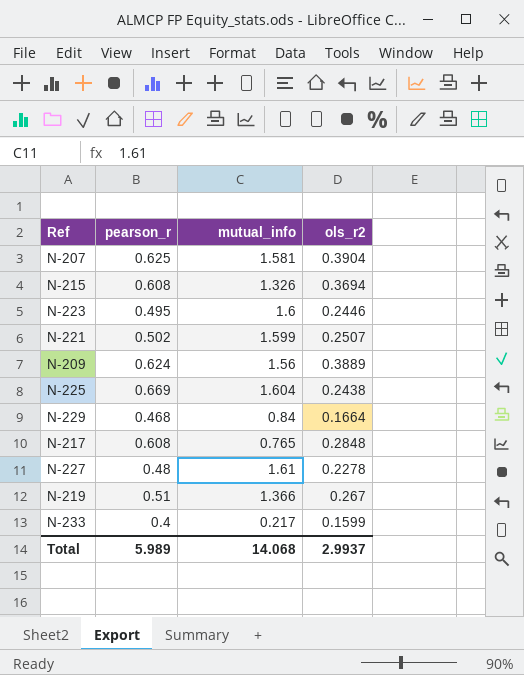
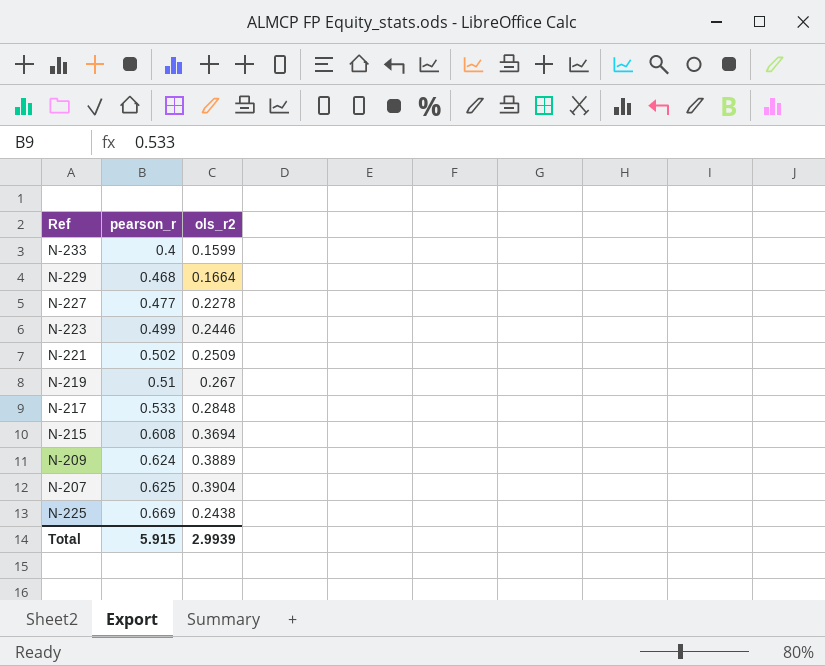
row order: none -> pearson_r ascending
column mutual_info | position: 3 -> none
N-227 | pearson_r: 0.48 -> 0.477
N-223 | pearson_r: 0.495 -> 0.499
N-221 | ols_r2: 0.2507 -> 0.2509
N-217 | pearson_r: 0.608 -> 0.533
Total | pearson_r: 5.989 -> 5.915
Total | ols_r2: 2.9937 -> 2.9939

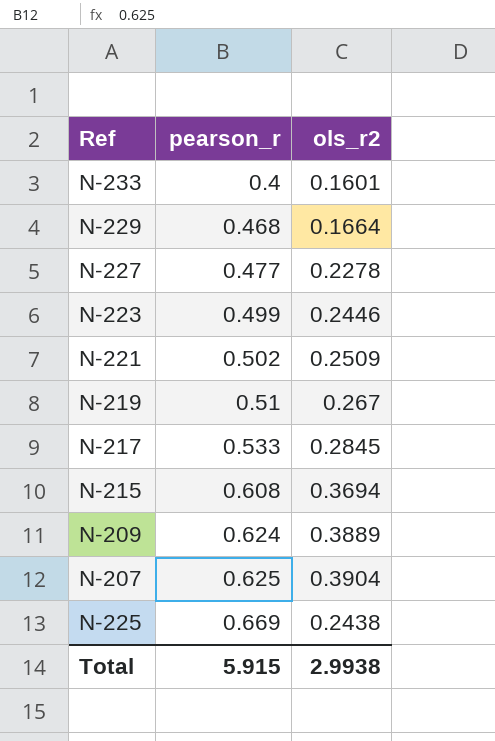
N-233 | ols_r2: 0.1599 -> 0.1601
N-217 | ols_r2: 0.2848 -> 0.2845
Total | ols_r2: 2.9939 -> 2.9938

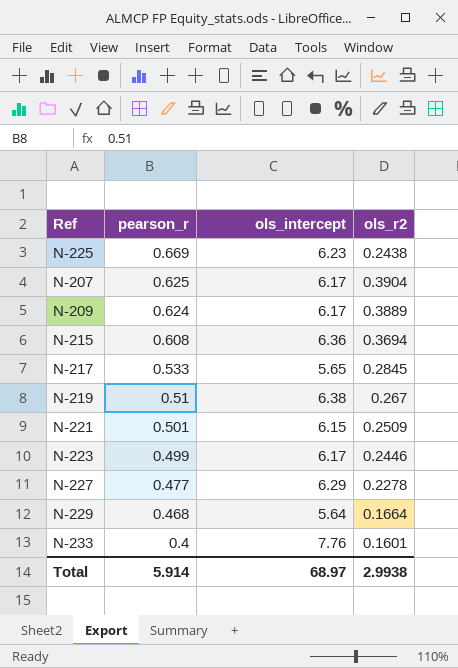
row order: pearson_r ascending -> pearson_r descending
column ols_intercept | position: none -> 3
N-221 | pearson_r: 0.502 -> 0.501
Total | pearson_r: 5.915 -> 5.914

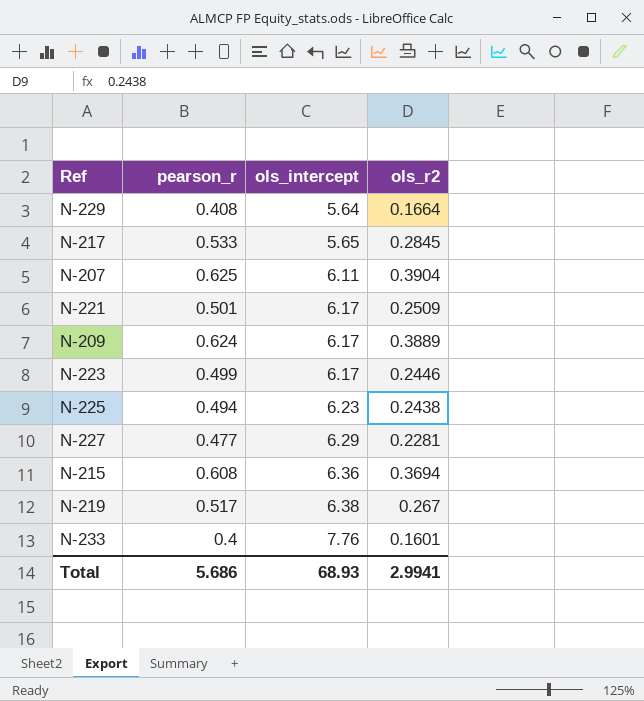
row order: pearson_r descending -> ols_intercept ascending
N-229 | pearson_r: 0.468 -> 0.408
N-207 | ols_intercept: 6.17 -> 6.11
N-221 | ols_intercept: 6.15 -> 6.17
N-225 | pearson_r: 0.669 -> 0.494
N-227 | ols_r2: 0.2278 -> 0.2281
N-219 | pearson_r: 0.51 -> 0.517
Total | pearson_r: 5.914 -> 5.686
Total | ols_intercept: 68.97 -> 68.93
Total | ols_r2: 2.9938 -> 2.9941

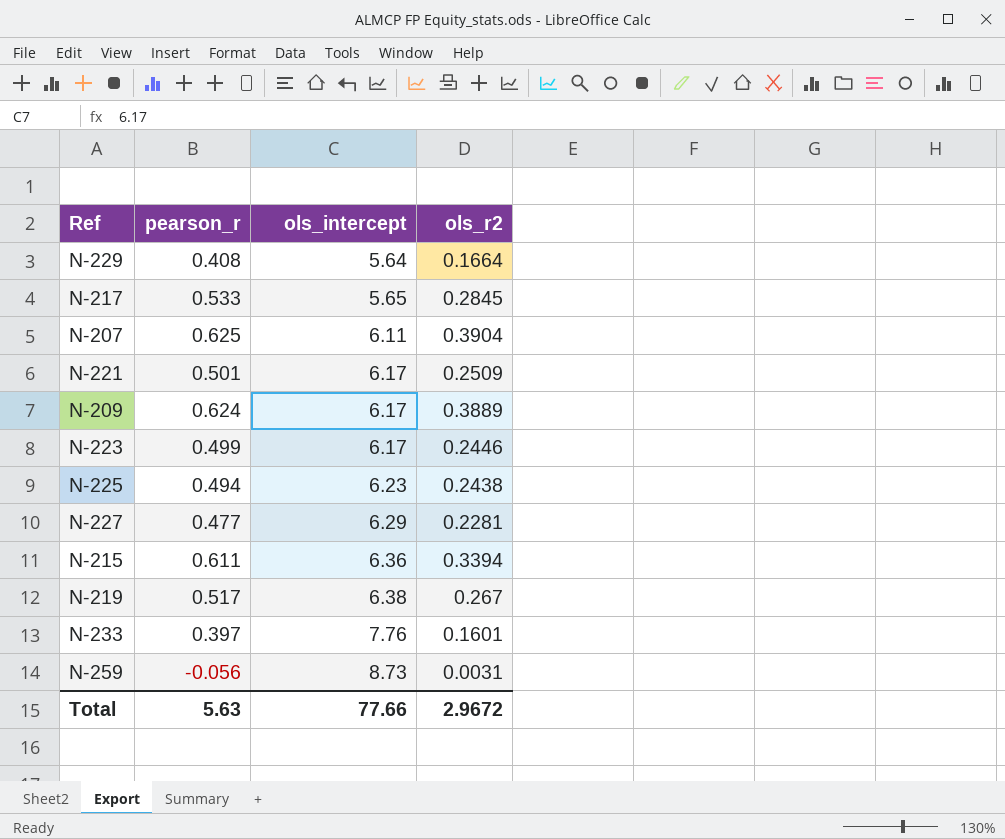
N-215 | pearson_r: 0.608 -> 0.611
N-215 | ols_r2: 0.3694 -> 0.3394
N-233 | pearson_r: 0.4 -> 0.397
row N-259: none -> -0.056 | 8.73 | 0.0031
Total | pearson_r: 5.686 -> 5.63
Total | ols_intercept: 68.93 -> 77.66
Total | ols_r2: 2.9941 -> 2.9672

